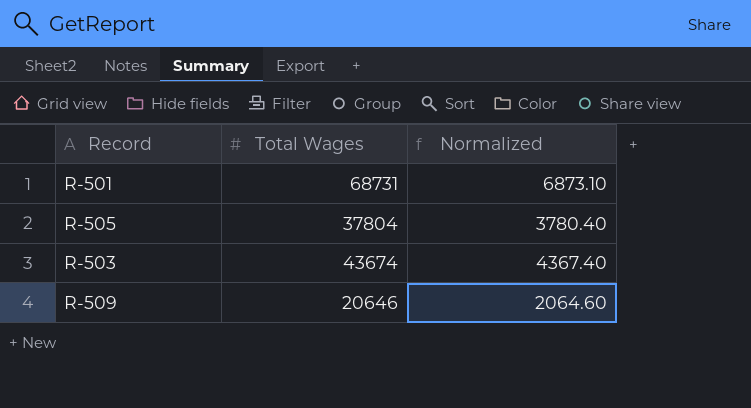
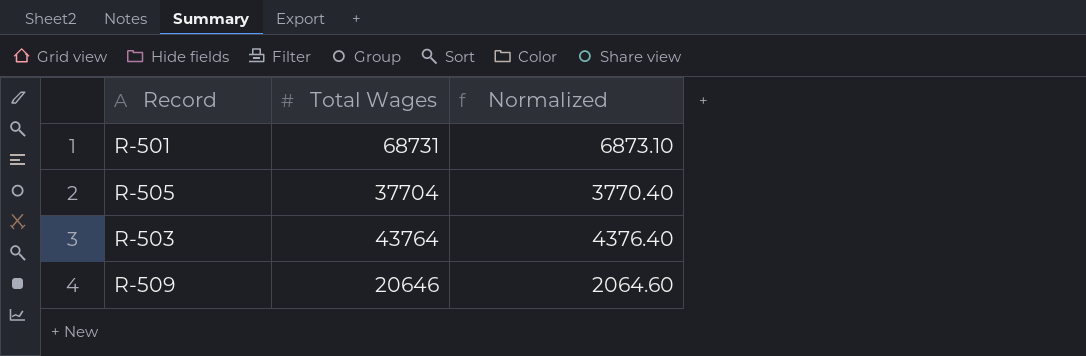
R-505 | Total Wages: 37804 -> 37704
R-505 | Normalized: 3780.40 -> 3770.40
R-503 | Total Wages: 43674 -> 43764
R-503 | Normalized: 4367.40 -> 4376.40

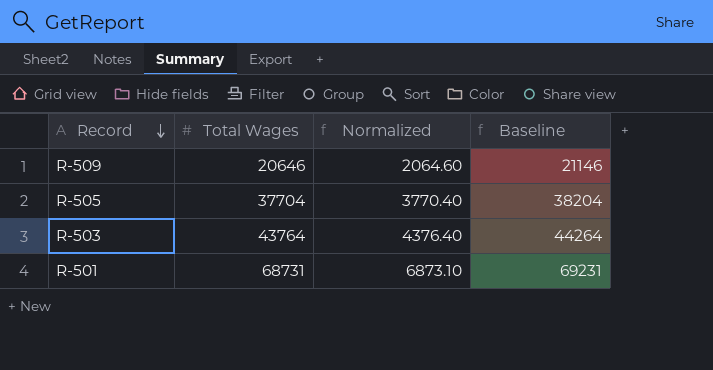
row order: none -> Record descending
column Baseline | formula: none -> [Total Wages] + 500

